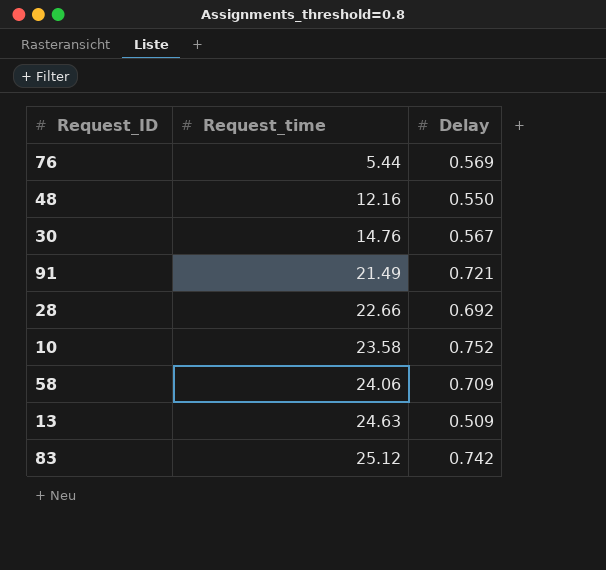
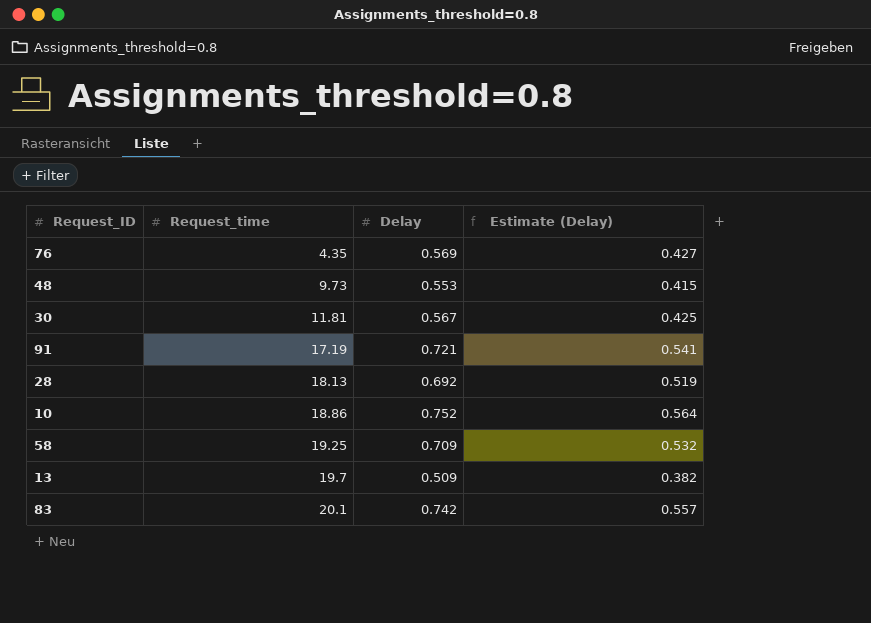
column Estimate (Delay) | formula: none -> [Delay] * 0.75
76 | Request_time: 5.44 -> 4.35
48 | Request_time: 12.16 -> 9.73
48 | Delay: 0.550 -> 0.553
30 | Request_time: 14.76 -> 11.81
91 | Request_time: 21.49 -> 17.19
28 | Request_time: 22.66 -> 18.13
10 | Request_time: 23.58 -> 18.86
58 | Request_time: 24.06 -> 19.25
13 | Request_time: 24.63 -> 19.7
83 | Request_time: 25.12 -> 20.1

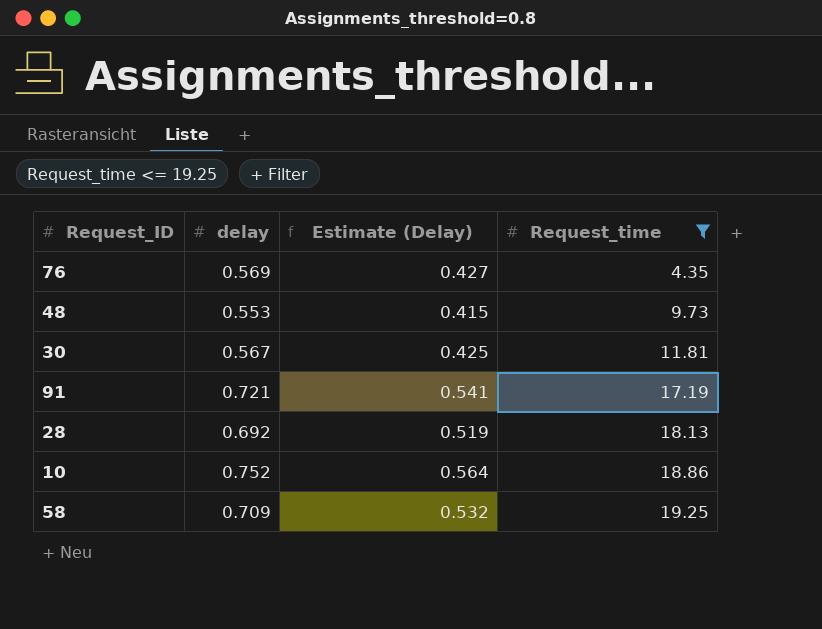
filter: none -> Request_time <= 19.25
column name: Delay -> delay
column Request_time | position: 2 -> 4

